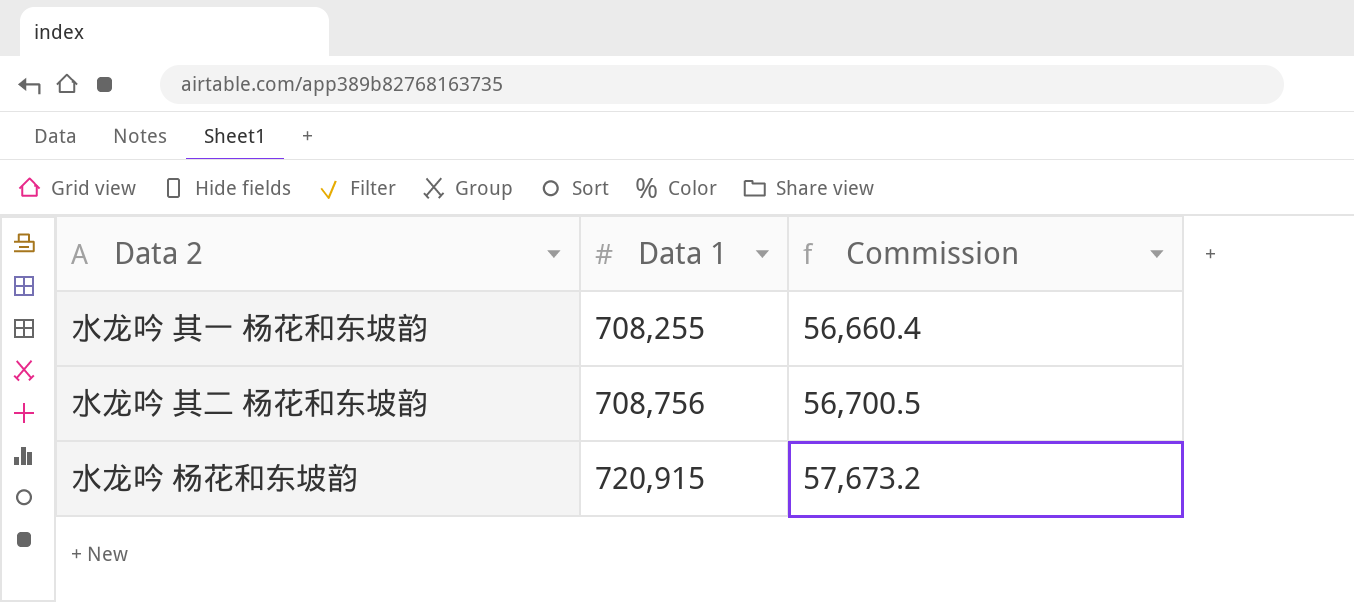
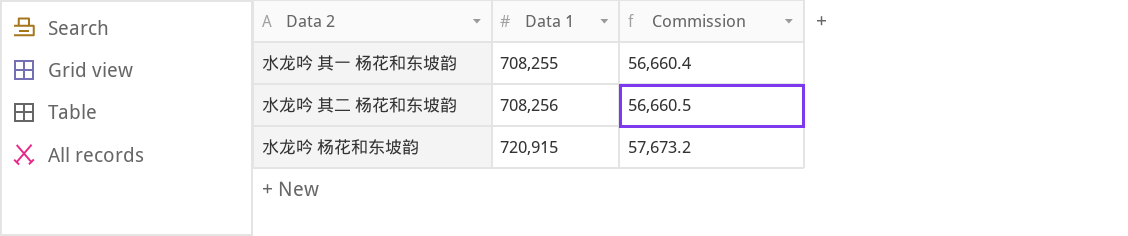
水龙吟 其二 杨花和东坡韵 | Data 1: 708,756 -> 708,256
水龙吟 其二 杨花和东坡韵 | Commission: 56,700.5 -> 56,660.5

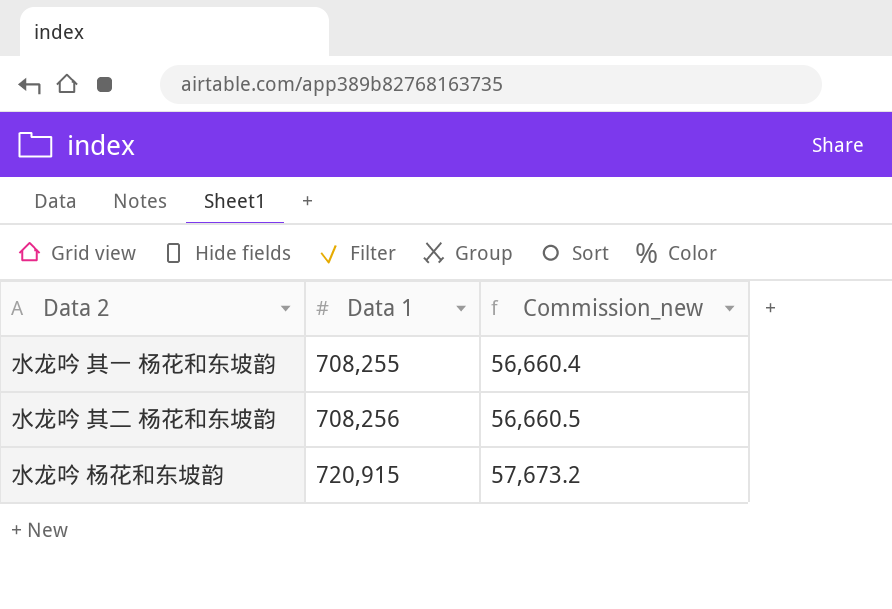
column name: Commission -> Commission_new

